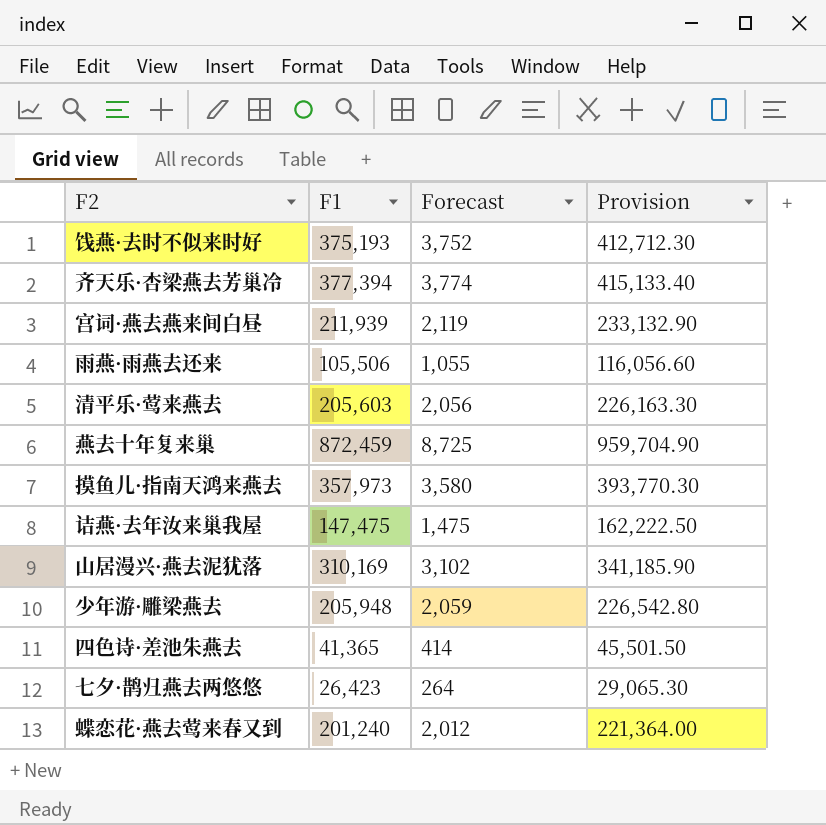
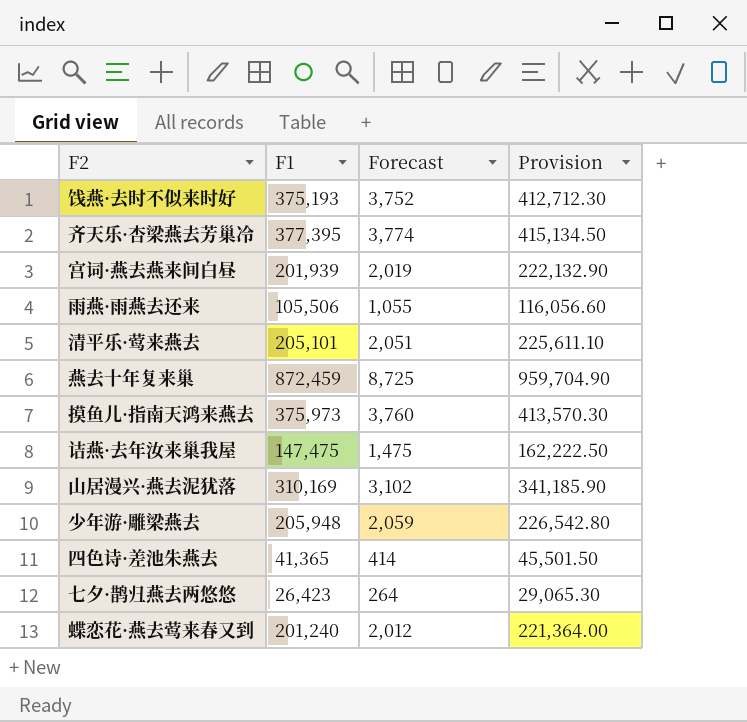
齐天乐·杏梁燕去芳巢冷 | F1: 377,394 -> 377,395
齐天乐·杏梁燕去芳巢冷 | Provision: 415,133.40 -> 415,134.50
宫词·燕去燕来间白昼 | F1: 211,939 -> 201,939
宫词·燕去燕来间白昼 | Forecast: 2,119 -> 2,019
宫词·燕去燕来间白昼 | Provision: 233,132.90 -> 222,132.90
清平乐·莺来燕去 | F1: 205,603 -> 205,101
清平乐·莺来燕去 | Forecast: 2,056 -> 2,051
清平乐·莺来燕去 | Provision: 226,163.30 -> 225,611.10
摸鱼儿·指南天鸿来燕去 | F1: 357,973 -> 375,973
摸鱼儿·指南天鸿来燕去 | Forecast: 3,580 -> 3,760
摸鱼儿·指南天鸿来燕去 | Provision: 393,770.30 -> 413,570.30

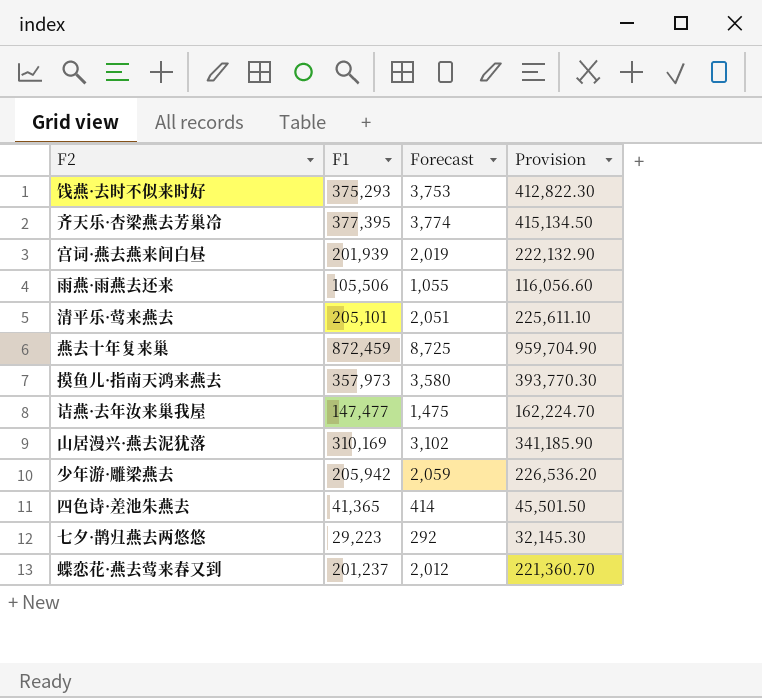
饯燕·去时不似来时好 | F1: 375,193 -> 375,293
饯燕·去时不似来时好 | Forecast: 3,752 -> 3,753
饯燕·去时不似来时好 | Provision: 412,712.30 -> 412,822.30
摸鱼儿·指南天鸿来燕去 | F1: 375,973 -> 357,973
摸鱼儿·指南天鸿来燕去 | Forecast: 3,760 -> 3,580
摸鱼儿·指南天鸿来燕去 | Provision: 413,570.30 -> 393,770.30
诘燕·去年汝来巢我屋 | F1: 147,475 -> 147,477
诘燕·去年汝来巢我屋 | Provision: 162,222.50 -> 162,224.70
少年游·雕梁燕去 | F1: 205,948 -> 205,942
少年游·雕梁燕去 | Provision: 226,542.80 -> 226,536.20
七夕·鹊归燕去两悠悠 | F1: 26,423 -> 29,223
七夕·鹊归燕去两悠悠 | Forecast: 264 -> 292
七夕·鹊归燕去两悠悠 | Provision: 29,065.30 -> 32,145.30
蝶恋花·燕去莺来春又到 | F1: 201,240 -> 201,237
蝶恋花·燕去莺来春又到 | Provision: 221,364.00 -> 221,360.70

